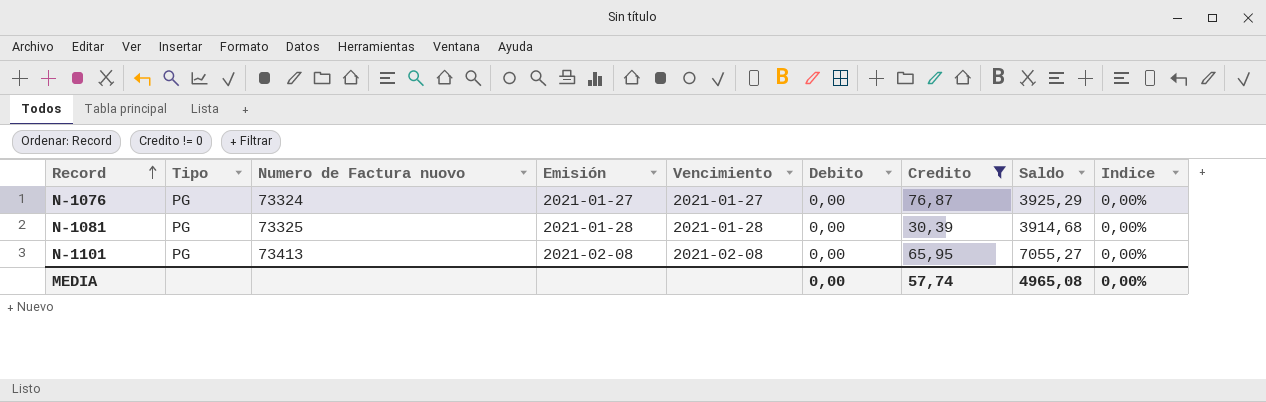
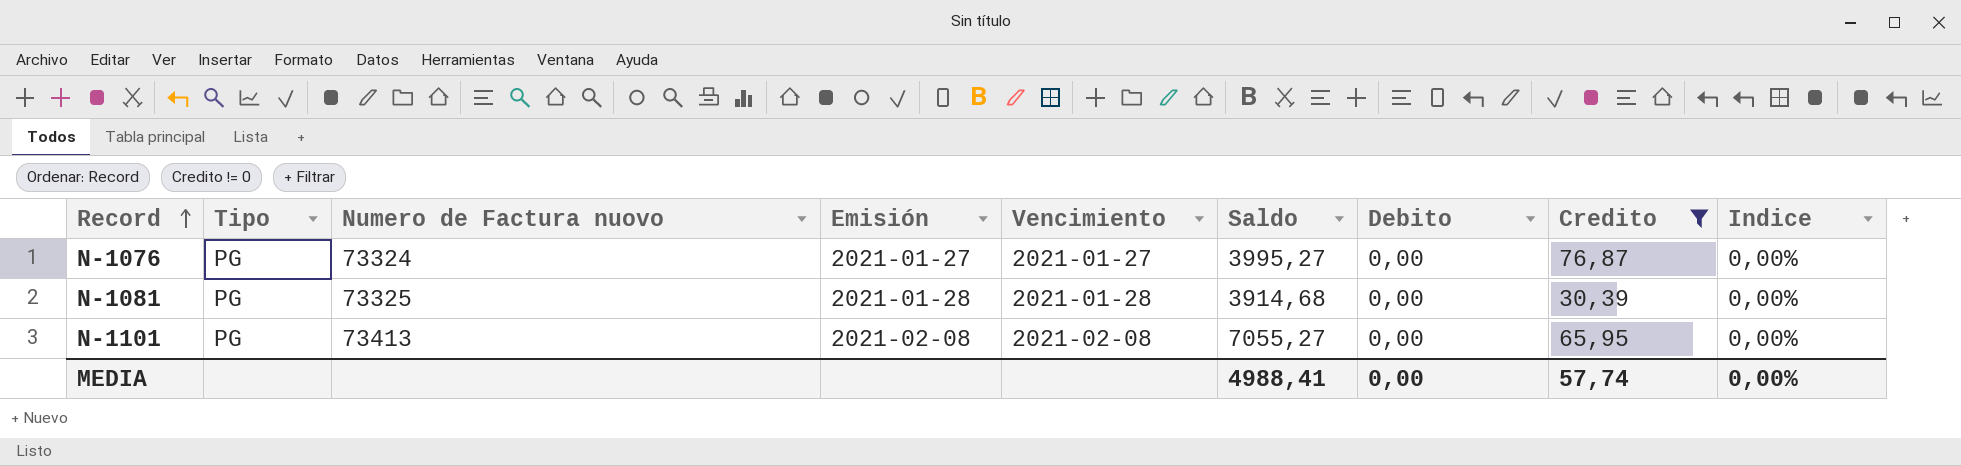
column Saldo | position: 8 -> 6
N-1076 | Saldo: 3925,29 -> 3995,27
MEDIA | Saldo: 4965,08 -> 4988,41

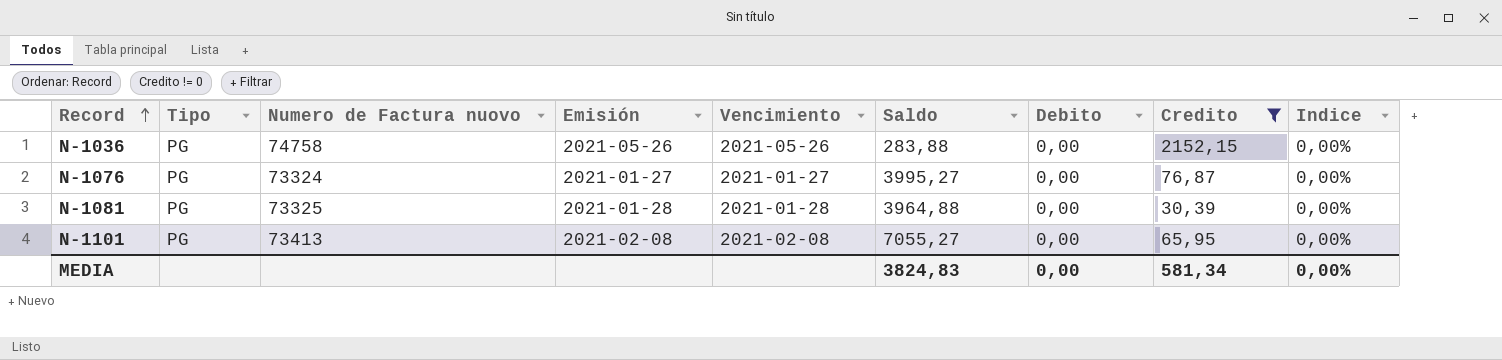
row N-1036: none -> PG | 74758 | 2021-05-26 | 2021-05-26 | 283,88 | 0,00 | 2152,15 | 0,00%
N-1081 | Saldo: 3914,68 -> 3964,88
MEDIA | Saldo: 4988,41 -> 3824,83
MEDIA | Credito: 57,74 -> 581,34

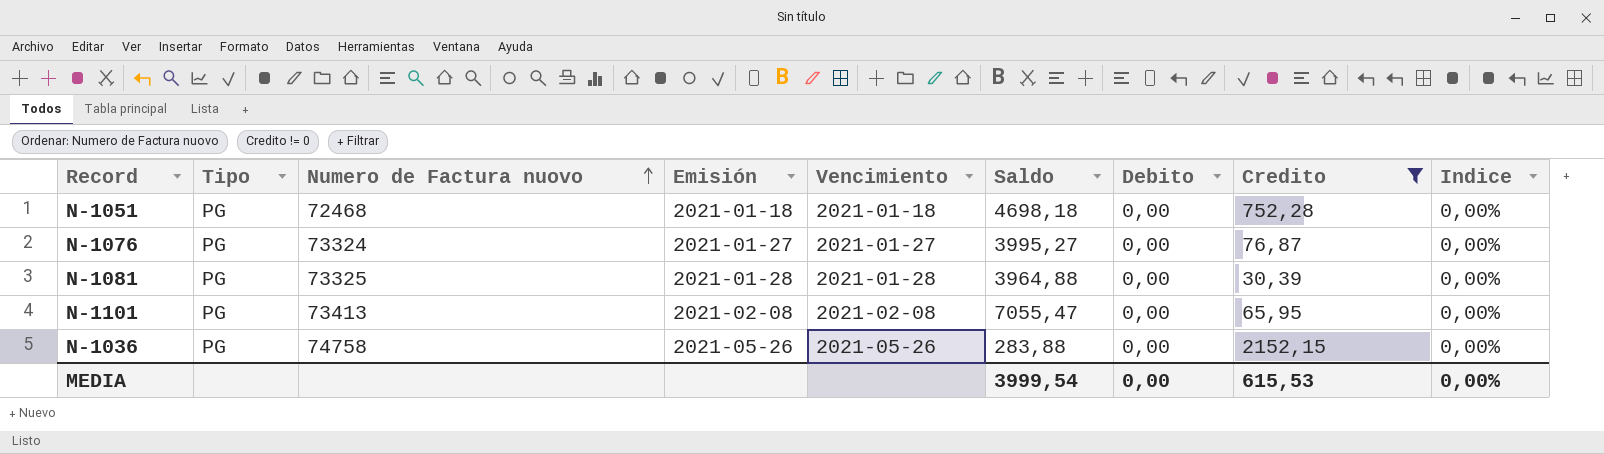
row order: Record ascending -> Numero de Factura nuovo ascending
row N-1051: none -> PG | 72468 | 2021-01-18 | 2021-01-18 | 4698,18 | 0,00 | 752,28 | 0,00%
N-1101 | Saldo: 7055,27 -> 7055,47
MEDIA | Saldo: 3824,83 -> 3999,54
MEDIA | Credito: 581,34 -> 615,53

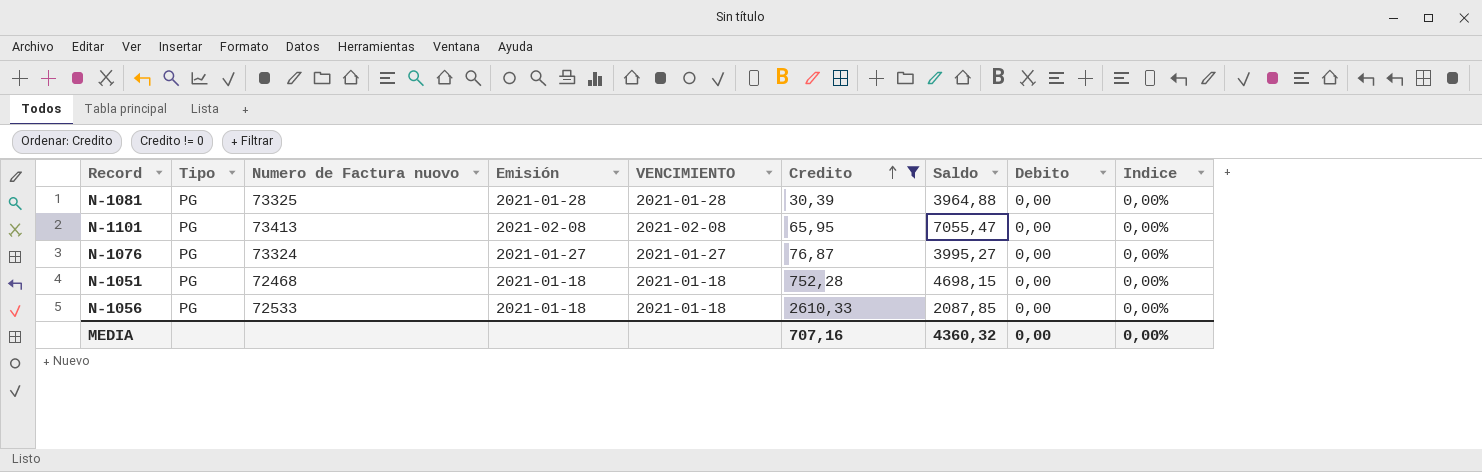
row order: Numero de Factura nuovo ascending -> Credito ascending
column name: Vencimiento -> VENCIMIENTO
column Credito | position: 8 -> 6
row N-1036: PG | 74758 | 2021-05-26 | 2021-05-26 | 283,88 | 0,00 | 2152,15 | 0,00% -> none
N-1051 | Saldo: 4698,18 -> 4698,15
row N-1056: none -> PG | 72533 | 2021-01-18 | 2021-01-18 | 2610,33 | 2087,85 | 0,00 | 0,00%
MEDIA | Credito: 615,53 -> 707,16
MEDIA | Saldo: 3999,54 -> 4360,32

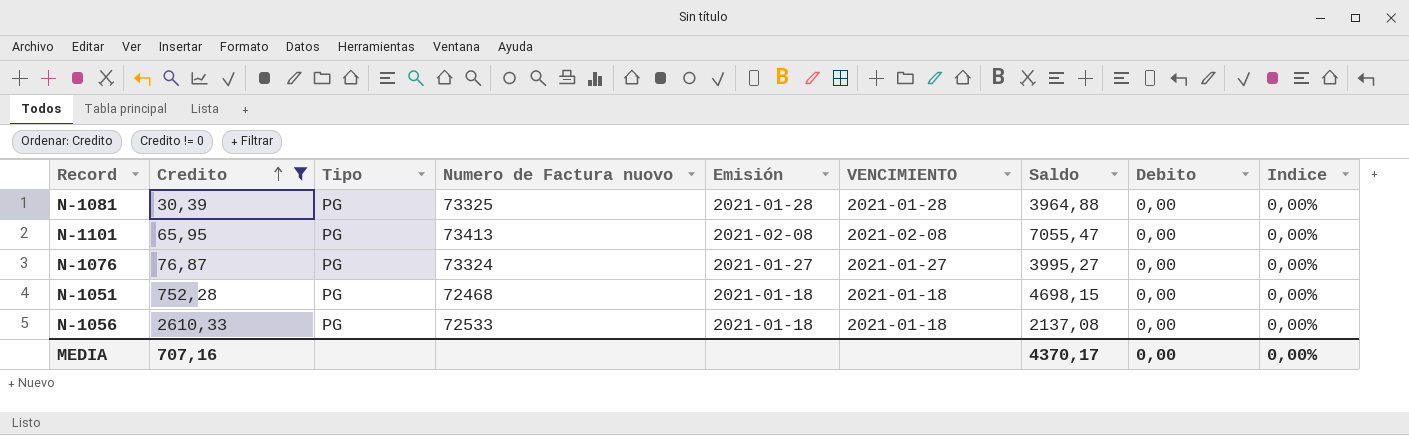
column Credito | position: 6 -> 2
N-1056 | Saldo: 2087,85 -> 2137,08
MEDIA | Saldo: 4360,32 -> 4370,17

